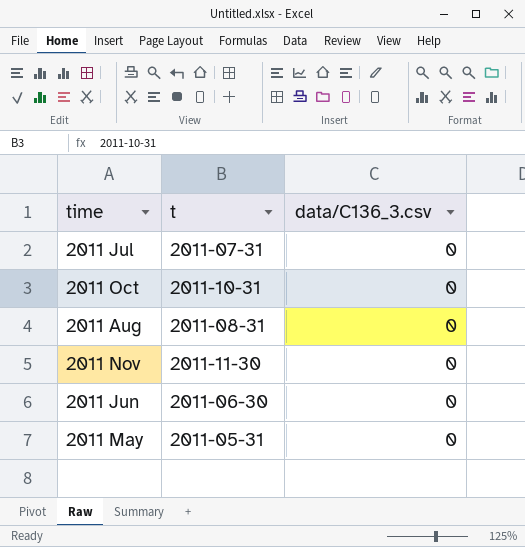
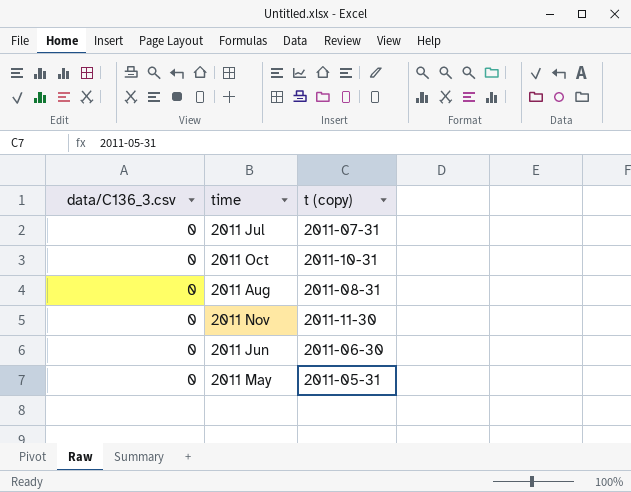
column data/C136_3.csv | position: 3 -> 1
column name: t -> t (copy)

